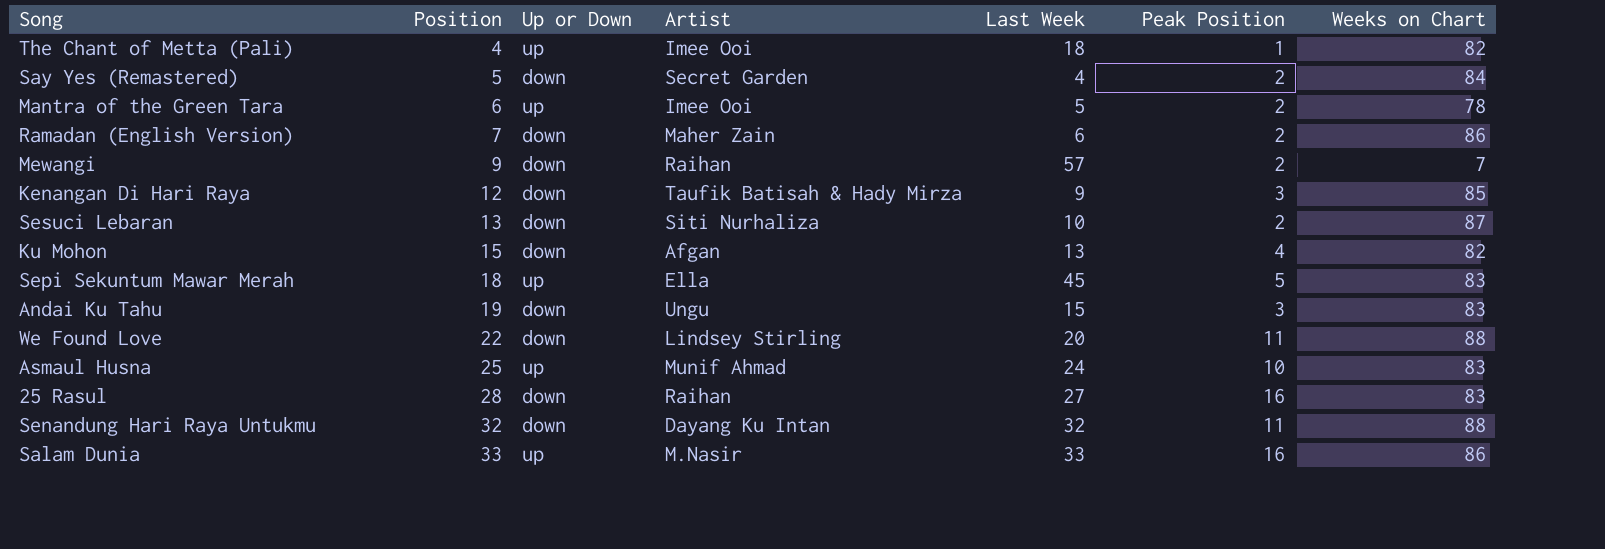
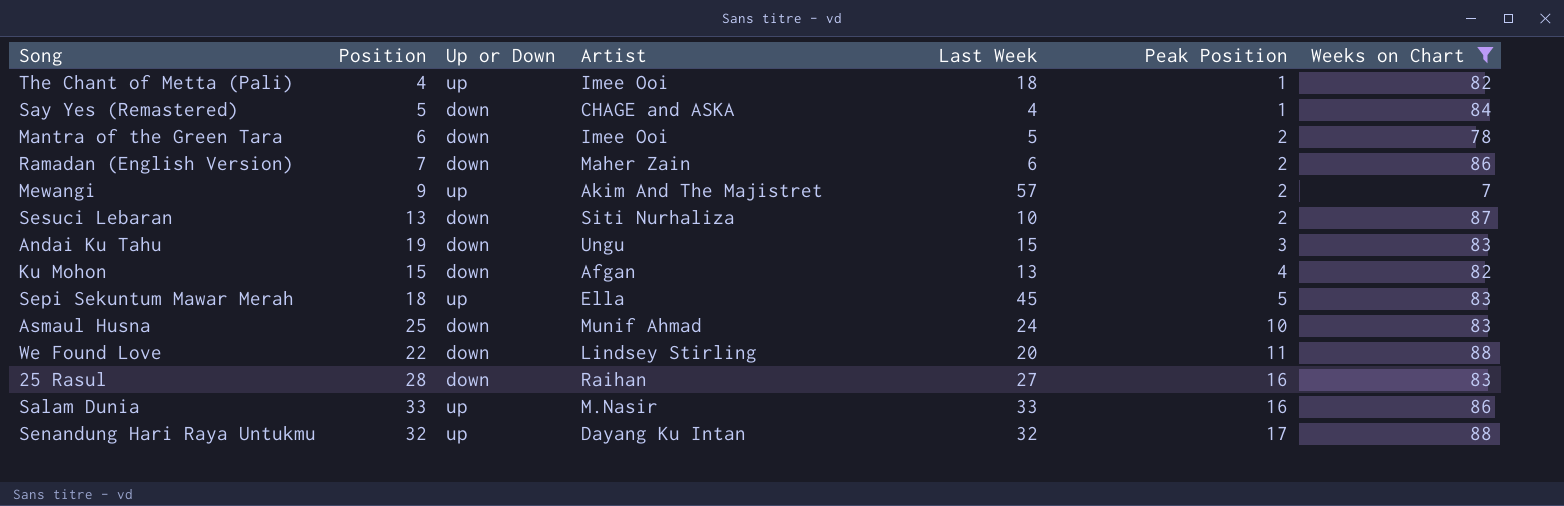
filter: none -> Weeks on Chart != 85
row order: Position ascending -> Peak Position ascending
Say Yes (Remastered) | Artist: Secret Garden -> CHAGE and ASKA
Say Yes (Remastered) | Peak Position: 2 -> 1
Mantra of the Green Tara | Up or Down: up -> down
Mewangi | Up or Down: down -> up
Mewangi | Artist: Raihan -> Akim And The Majistret
Asmaul Husna | Up or Down: up -> down
Senandung Hari Raya Untukmu | Up or Down: down -> up
Senandung Hari Raya Untukmu | Peak Position: 11 -> 17

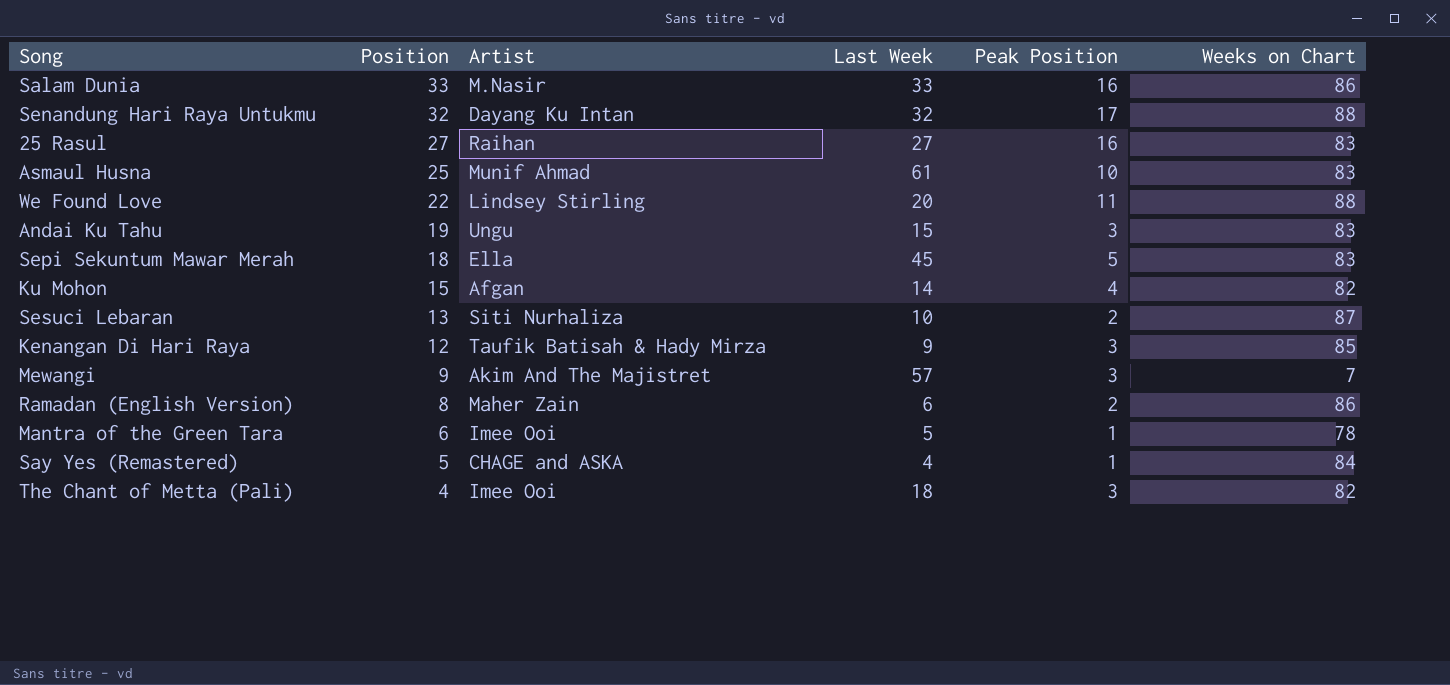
filter: Weeks on Chart != 85 -> none
row order: Peak Position ascending -> Position descending
column Up or Down | position: 3 -> none
25 Rasul | Position: 28 -> 27
Asmaul Husna | Last Week: 24 -> 61
Ku Mohon | Last Week: 13 -> 14
Mewangi | Peak Position: 2 -> 3
Ramadan (English Version) | Position: 7 -> 8
Mantra of the Green Tara | Peak Position: 2 -> 1
The Chant of Metta (Pali) | Peak Position: 1 -> 3

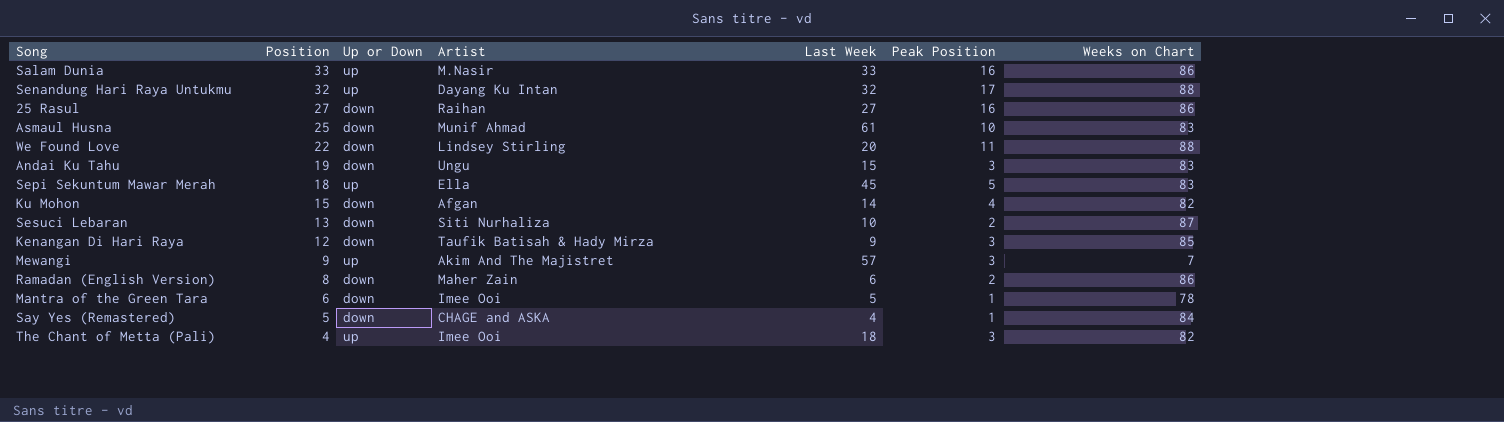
column Up or Down | position: none -> 3
25 Rasul | Weeks on Chart: 83 -> 86

